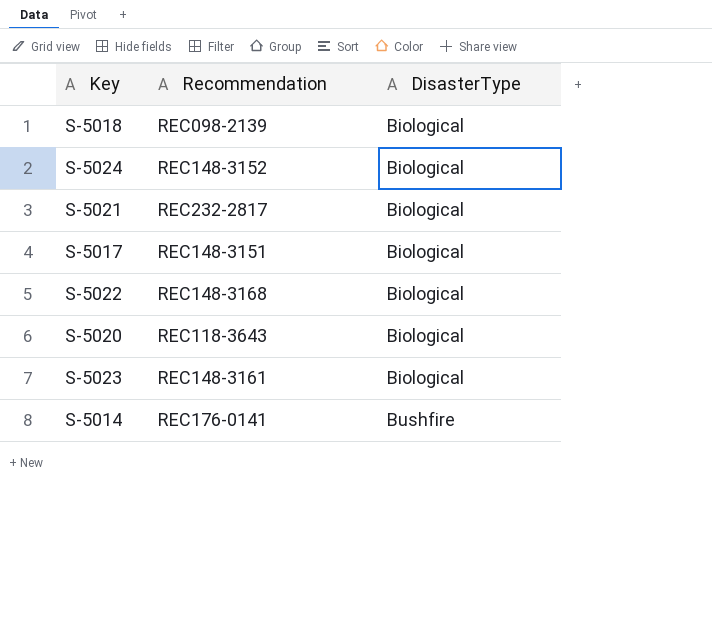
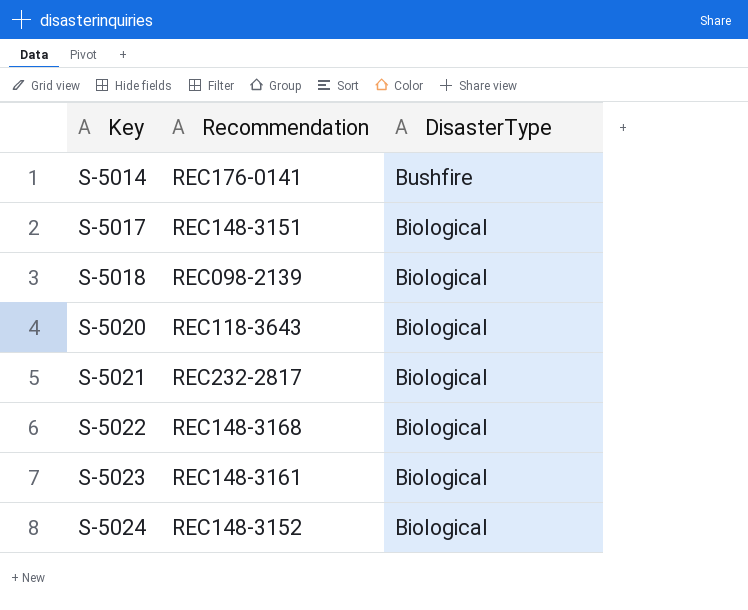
row order: DisasterType ascending -> Key ascending

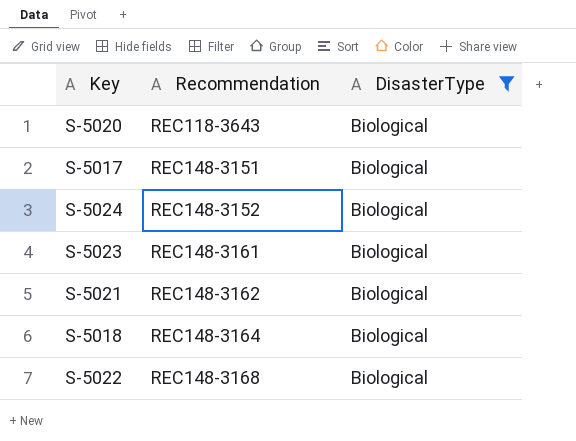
filter: none -> DisasterType = Biological
row order: Key ascending -> Recommendation ascending
S-5021 | Recommendation: REC232-2817 -> REC148-3162
S-5018 | Recommendation: REC098-2139 -> REC148-3164

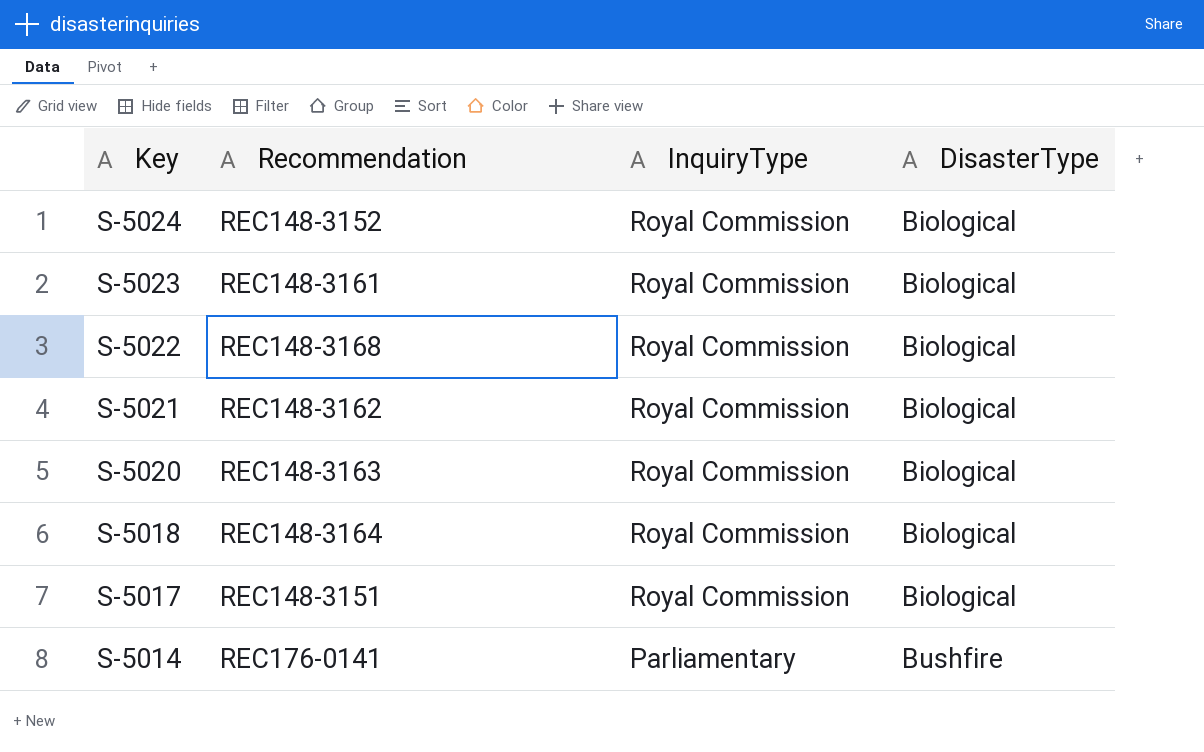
filter: DisasterType = Biological -> none
row order: Recommendation ascending -> Key descending
column InquiryType | position: none -> 3
S-5020 | Recommendation: REC118-3643 -> REC148-3163

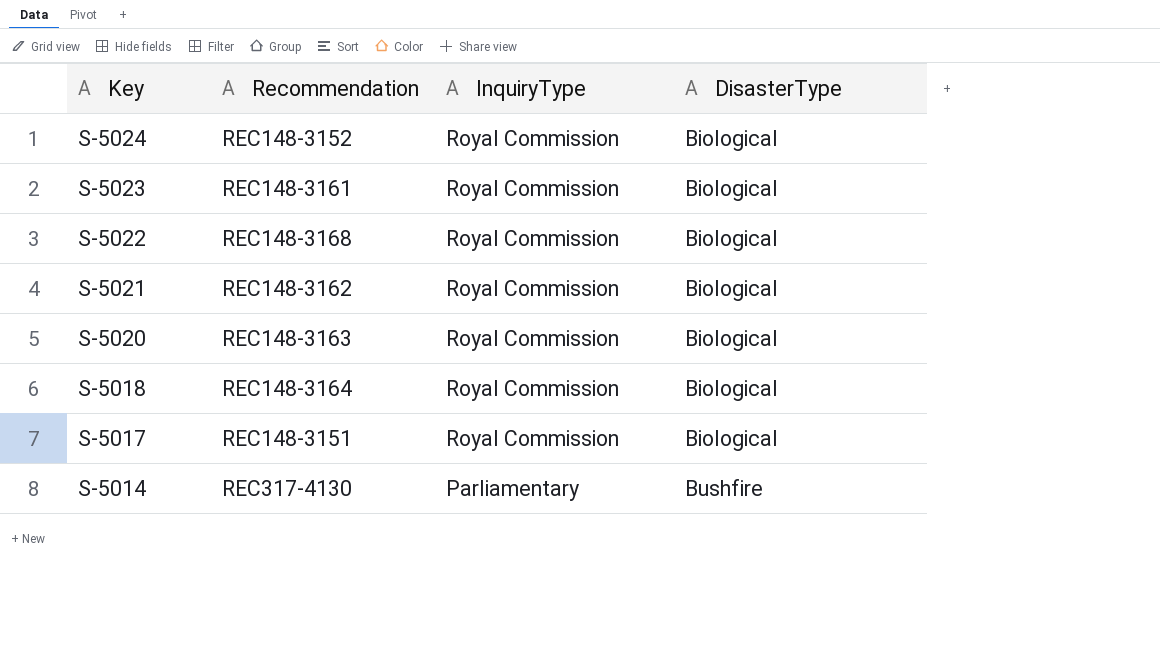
S-5014 | Recommendation: REC176-0141 -> REC317-4130

